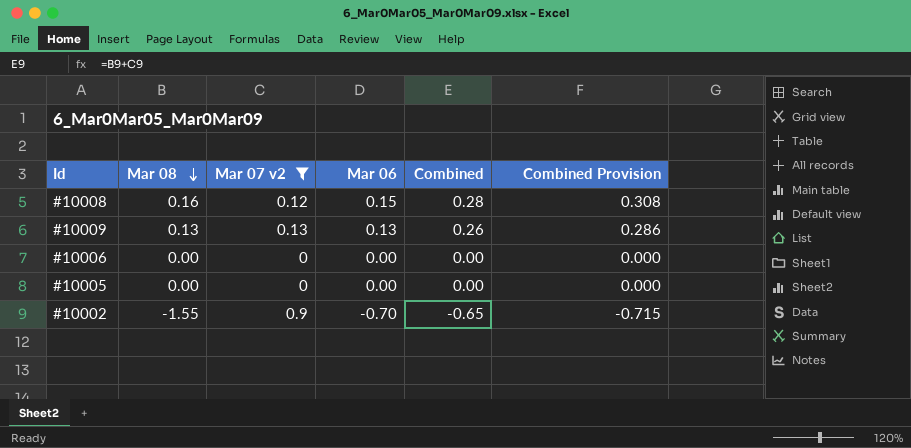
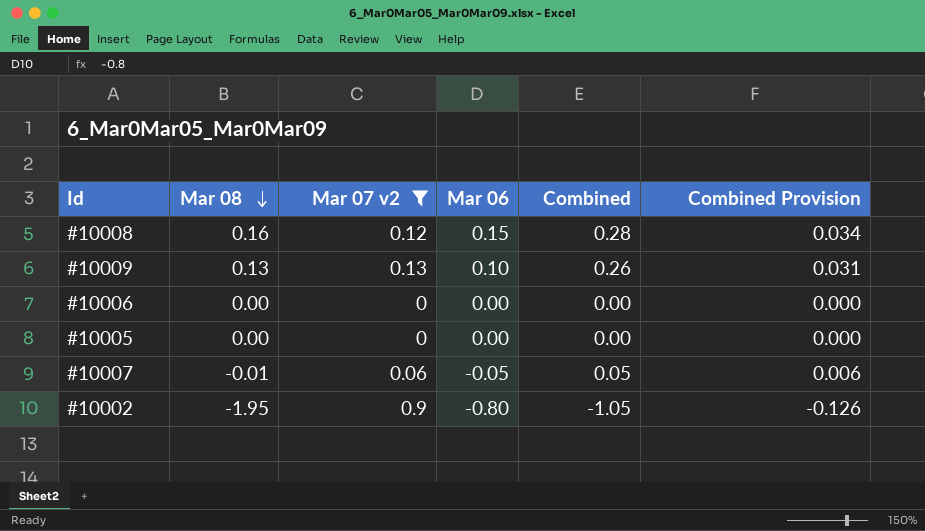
column Combined Provision | formula: [Combined] * 1.1 -> [Combined] * 0.12
#10009 | Mar 06: 0.13 -> 0.10
row #10007: none -> -0.01 | 0.06 | -0.05 | 0.05 | 0.006
#10002 | Mar 08: -1.55 -> -1.95
#10002 | Mar 06: -0.70 -> -0.80
#10002 | Combined: -0.65 -> -1.05

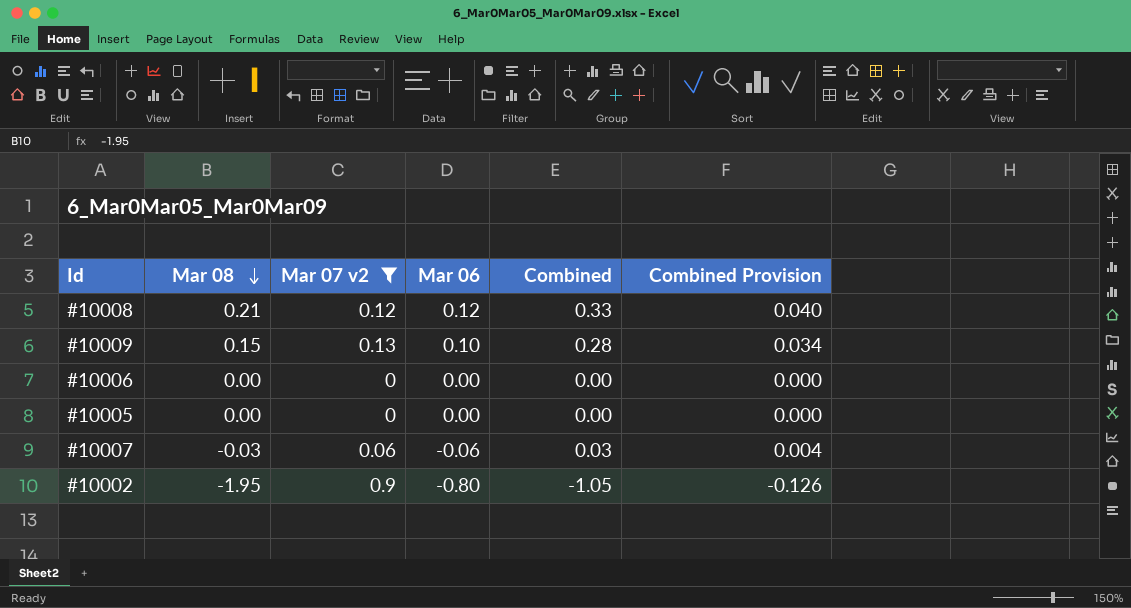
#10008 | Mar 08: 0.16 -> 0.21
#10008 | Mar 06: 0.15 -> 0.12
#10008 | Combined: 0.28 -> 0.33
#10008 | Combined Provision: 0.034 -> 0.040
#10009 | Mar 08: 0.13 -> 0.15
#10009 | Combined: 0.26 -> 0.28
#10009 | Combined Provision: 0.031 -> 0.034
#10007 | Mar 08: -0.01 -> -0.03
#10007 | Mar 06: -0.05 -> -0.06
#10007 | Combined: 0.05 -> 0.03
#10007 | Combined Provision: 0.006 -> 0.004

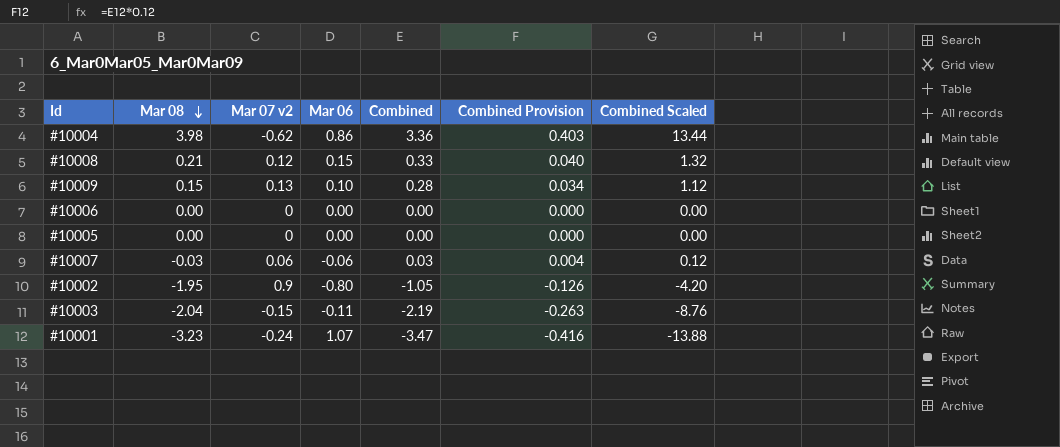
filter: Mar 07 v2 >= 0 -> none
column Combined Scaled | formula: none -> [Combined] * 4
#10008 | Mar 06: 0.12 -> 0.15

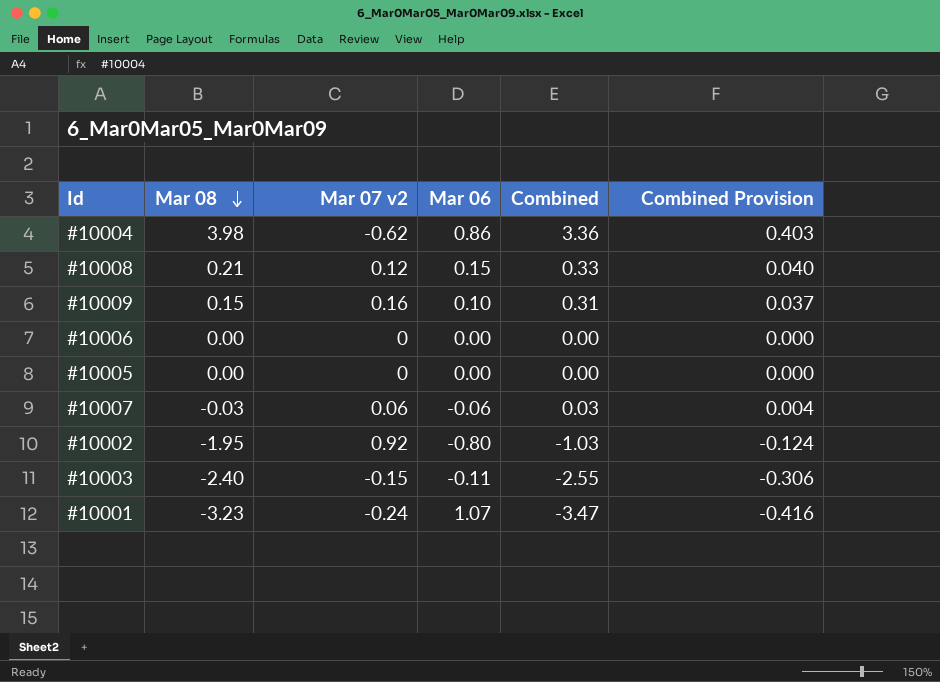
column Combined Scaled | formula: [Combined] * 4 -> none
#10009 | Mar 07 v2: 0.13 -> 0.16
#10009 | Combined: 0.28 -> 0.31
#10009 | Combined Provision: 0.034 -> 0.037
#10002 | Mar 07 v2: 0.9 -> 0.92
#10002 | Combined: -1.05 -> -1.03
#10002 | Combined Provision: -0.126 -> -0.124
#10003 | Mar 08: -2.04 -> -2.40
#10003 | Combined: -2.19 -> -2.55
#10003 | Combined Provision: -0.263 -> -0.306

